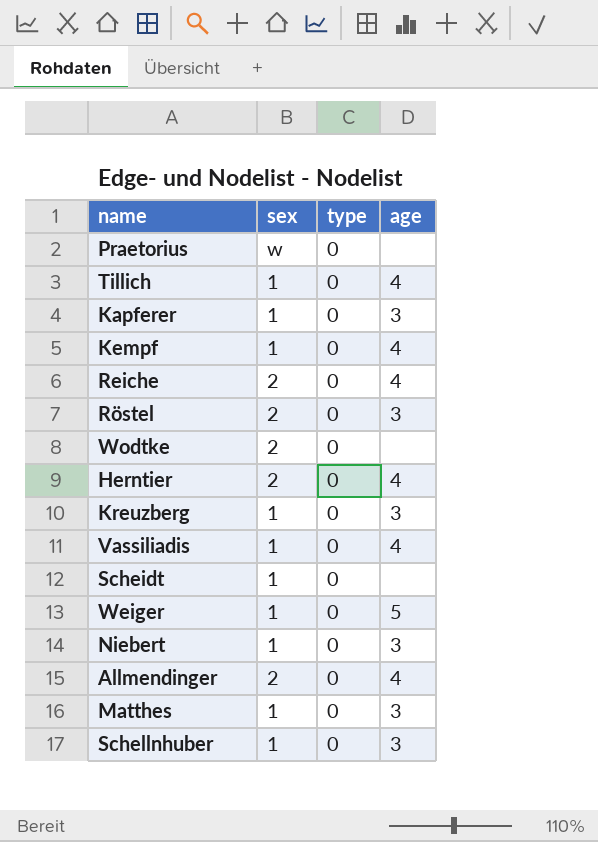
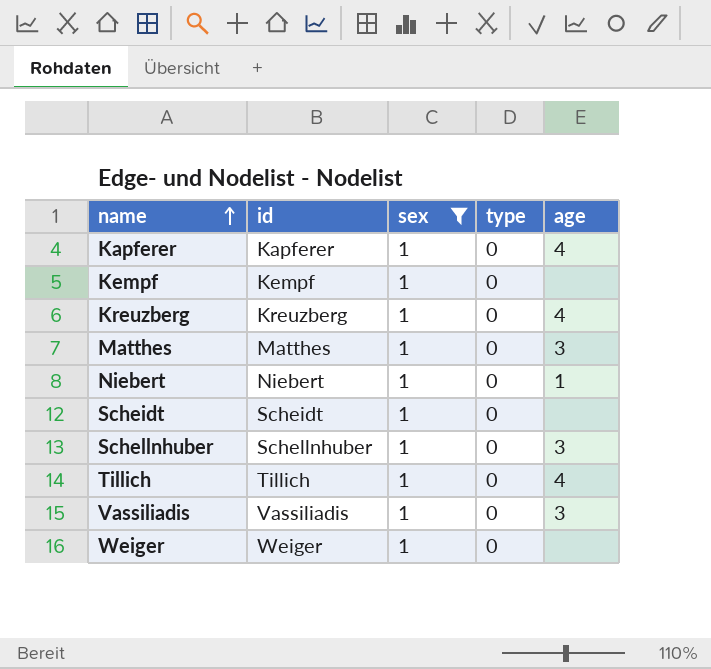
filter: none -> sex = 1
row order: none -> name ascending
column id | position: none -> 2
Kapferer | age: 3 -> 4
Kempf | age: 4 -> none
Kreuzberg | age: 3 -> 4
Niebert | age: 3 -> 1
Vassiliadis | age: 4 -> 3
Weiger | age: 5 -> none

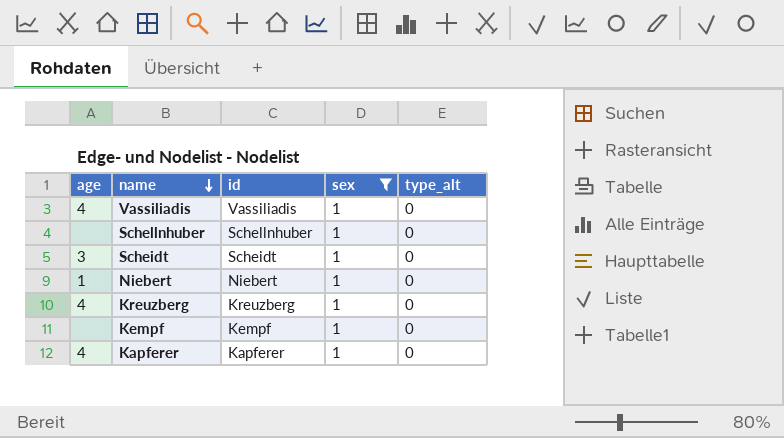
row order: name ascending -> name descending
column age | position: 5 -> 1
column name: type -> type_alt
row Matthes: Matthes | 1 | 0 | 3 -> none
row Tillich: Tillich | 1 | 0 | 4 -> none
row Weiger: Weiger | 1 | 0 | none -> none
Vassiliadis | age: 3 -> 4
Schellnhuber | age: 3 -> none
Scheidt | age: none -> 3

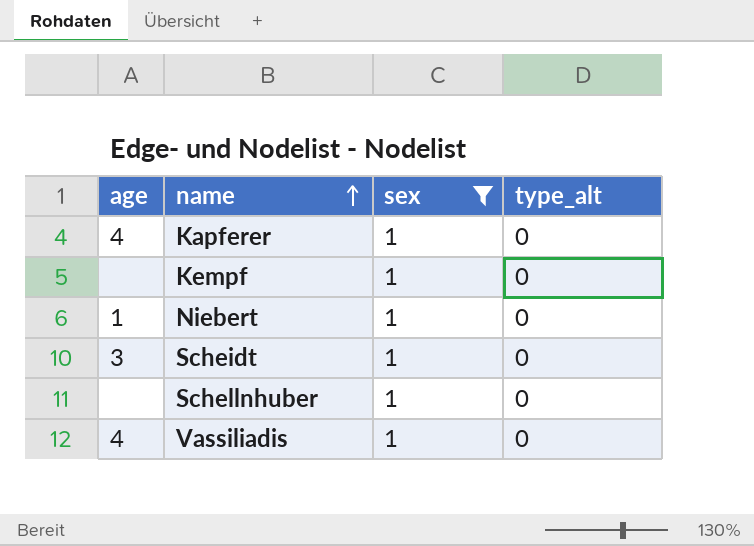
row order: name descending -> name ascending
column id | position: 3 -> none
row Kreuzberg: 4 | Kreuzberg | 1 | 0 -> none

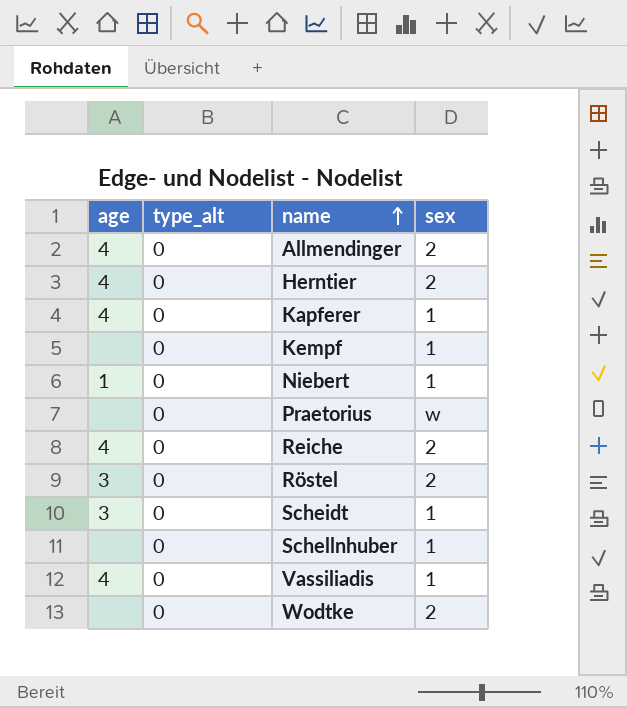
filter: sex = 1 -> none
column type_alt | position: 4 -> 2

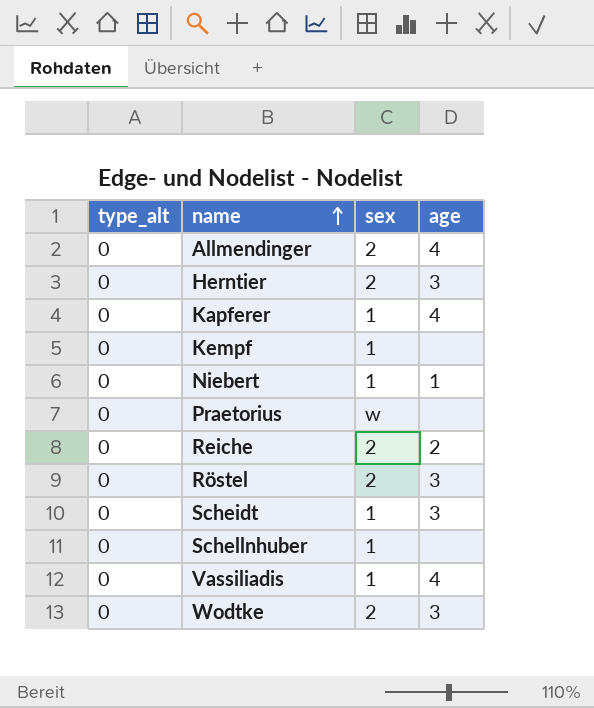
column age | position: 1 -> 4
Herntier | age: 4 -> 3
Reiche | age: 4 -> 2
Wodtke | age: none -> 3

